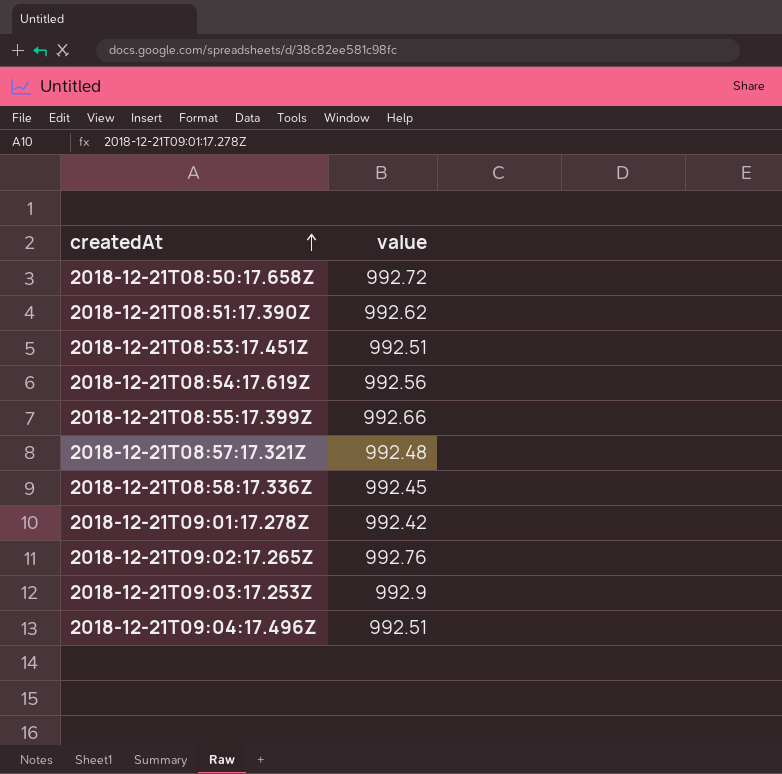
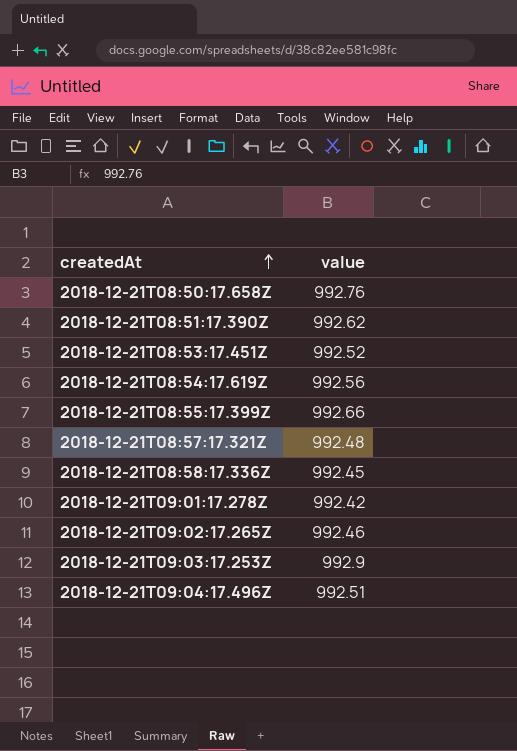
2018-12-21T08:50:17.658Z | value: 992.72 -> 992.76
2018-12-21T08:53:17.451Z | value: 992.51 -> 992.52
2018-12-21T09:02:17.265Z | value: 992.76 -> 992.46

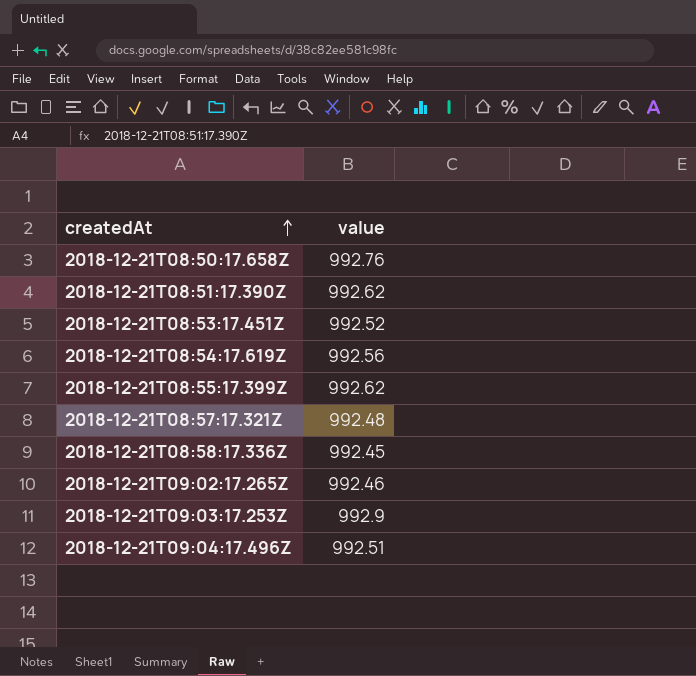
row 2018-12-21T09:01:17.278Z: 992.42 -> none
2018-12-21T08:55:17.399Z | value: 992.66 -> 992.62

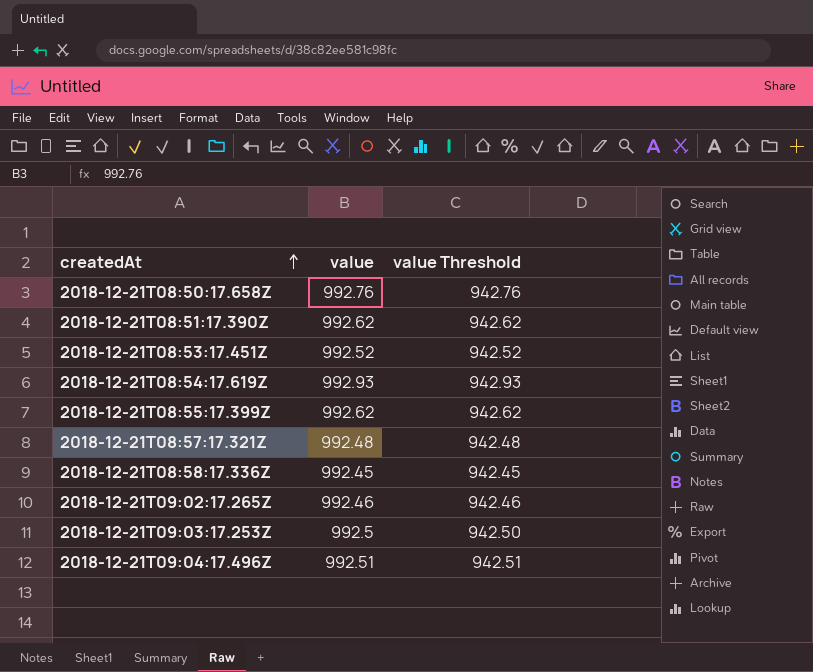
column value Threshold | formula: none -> [value] - 50
2018-12-21T08:54:17.619Z | value: 992.56 -> 992.93
2018-12-21T09:03:17.253Z | value: 992.9 -> 992.5

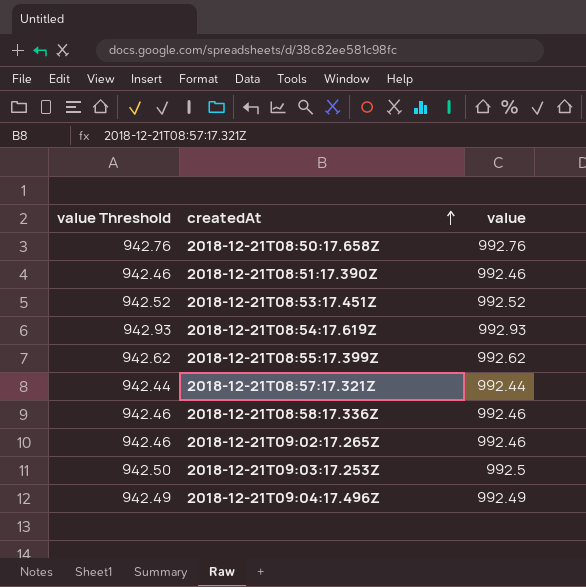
column value Threshold | position: 3 -> 1
2018-12-21T08:51:17.390Z | value Threshold: 942.62 -> 942.46
2018-12-21T08:51:17.390Z | value: 992.62 -> 992.46
2018-12-21T08:57:17.321Z | value Threshold: 942.48 -> 942.44
2018-12-21T08:57:17.321Z | value: 992.48 -> 992.44
2018-12-21T08:58:17.336Z | value Threshold: 942.45 -> 942.46
2018-12-21T08:58:17.336Z | value: 992.45 -> 992.46
2018-12-21T09:04:17.496Z | value Threshold: 942.51 -> 942.49
2018-12-21T09:04:17.496Z | value: 992.51 -> 992.49

